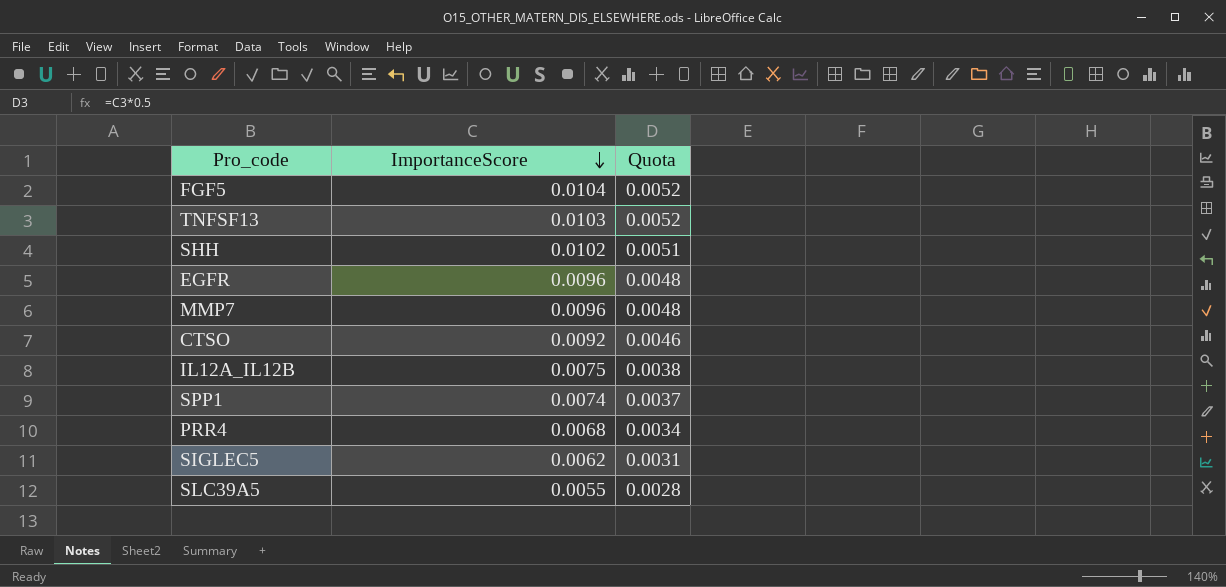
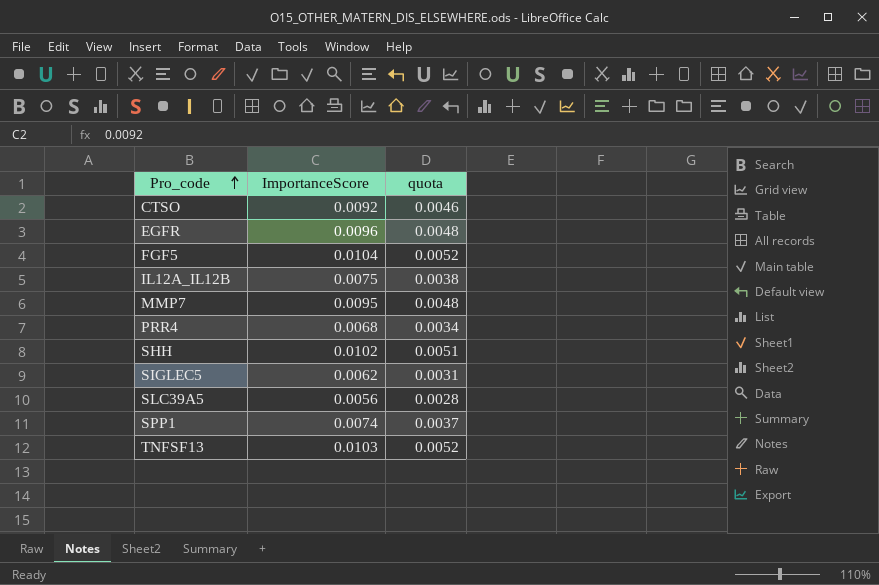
row order: ImportanceScore descending -> Pro_code ascending
column name: Quota -> quota
MMP7 | ImportanceScore: 0.0096 -> 0.0095
SLC39A5 | ImportanceScore: 0.0055 -> 0.0056

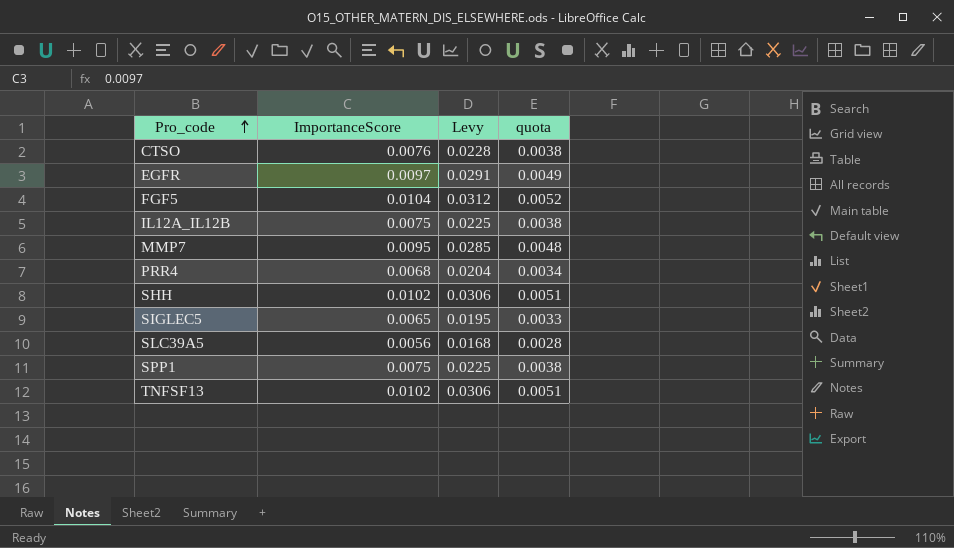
column Levy | formula: none -> [ImportanceScore] * 3
CTSO | ImportanceScore: 0.0092 -> 0.0076
CTSO | quota: 0.0046 -> 0.0038
EGFR | ImportanceScore: 0.0096 -> 0.0097
EGFR | quota: 0.0048 -> 0.0049
SIGLEC5 | ImportanceScore: 0.0062 -> 0.0065
SIGLEC5 | quota: 0.0031 -> 0.0033
SPP1 | ImportanceScore: 0.0074 -> 0.0075
SPP1 | quota: 0.0037 -> 0.0038
TNFSF13 | ImportanceScore: 0.0103 -> 0.0102
TNFSF13 | quota: 0.0052 -> 0.0051

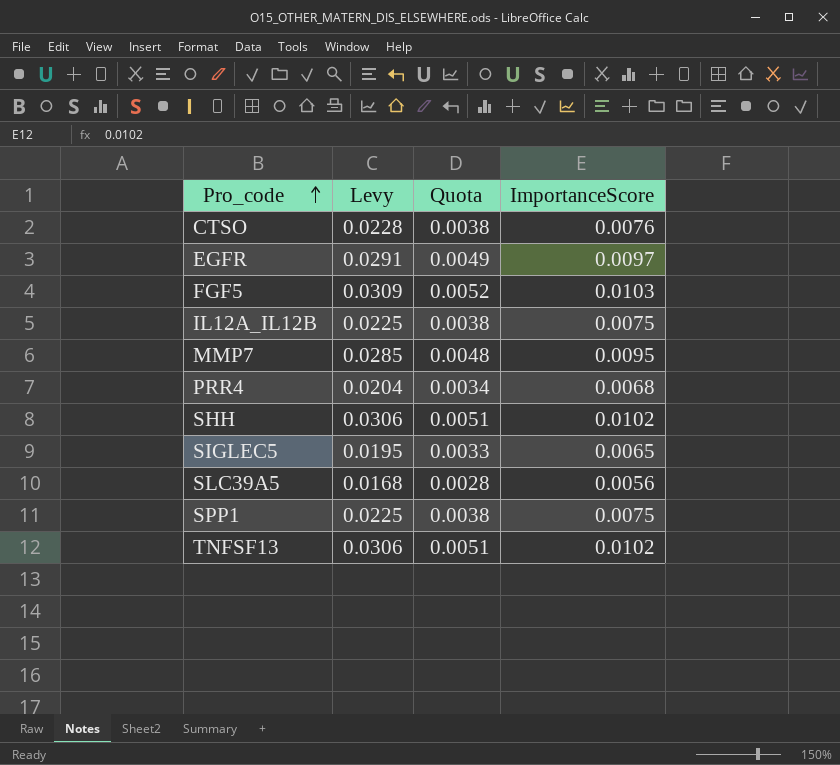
column name: quota -> Quota
column ImportanceScore | position: 2 -> 4
FGF5 | Levy: 0.0312 -> 0.0309
FGF5 | ImportanceScore: 0.0104 -> 0.0103

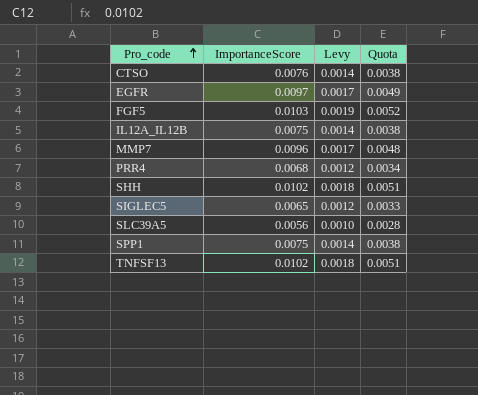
column ImportanceScore | position: 4 -> 2
column Levy | formula: [ImportanceScore] * 3 -> [ImportanceScore] * 0.18
MMP7 | ImportanceScore: 0.0095 -> 0.0096

